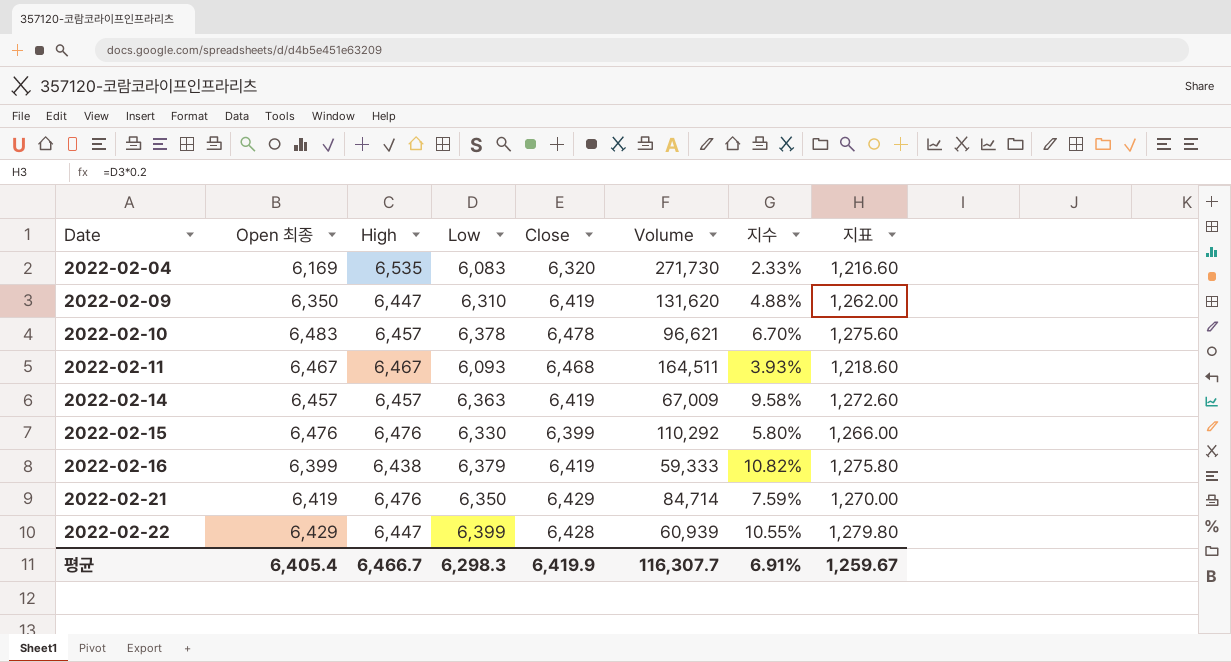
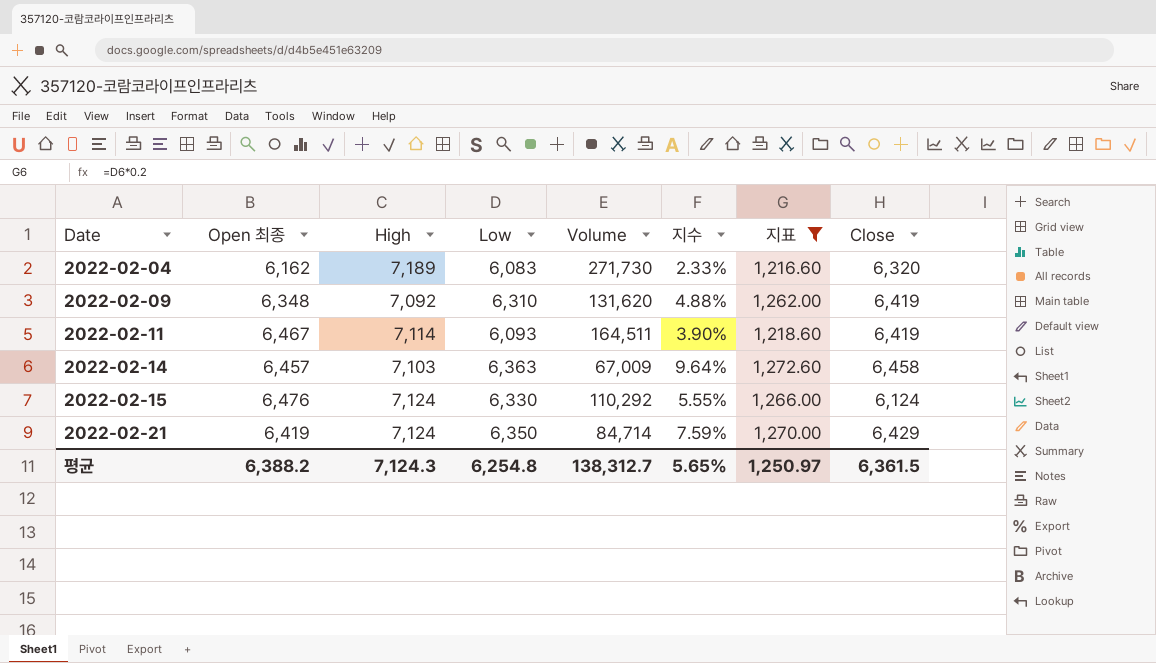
filter: none -> 지표 <= 1,272.60
column Close | position: 5 -> 8
2022-02-04 | Open 최종: 6,169 -> 6,162
2022-02-04 | High: 6,535 -> 7,189
2022-02-09 | Open 최종: 6,350 -> 6,348
2022-02-09 | High: 6,447 -> 7,092
2022-02-11 | High: 6,467 -> 7,114
2022-02-11 | 지수: 3.93% -> 3.90%
2022-02-11 | Close: 6,468 -> 6,419
2022-02-14 | High: 6,457 -> 7,103
2022-02-14 | 지수: 9.58% -> 9.64%
2022-02-14 | Close: 6,419 -> 6,458
2022-02-15 | High: 6,476 -> 7,124
2022-02-15 | 지수: 5.80% -> 5.55%
2022-02-15 | Close: 6,399 -> 6,124
2022-02-21 | High: 6,476 -> 7,124
평균 | Open 최종: 6,405.4 -> 6,388.2
평균 | High: 6,466.7 -> 7,124.3
평균 | Low: 6,298.3 -> 6,254.8
평균 | Volume: 116,307.7 -> 138,312.7
평균 | 지수: 6.91% -> 5.65%
평균 | 지표: 1,259.67 -> 1,250.97
평균 | Close: 6,419.9 -> 6,361.5

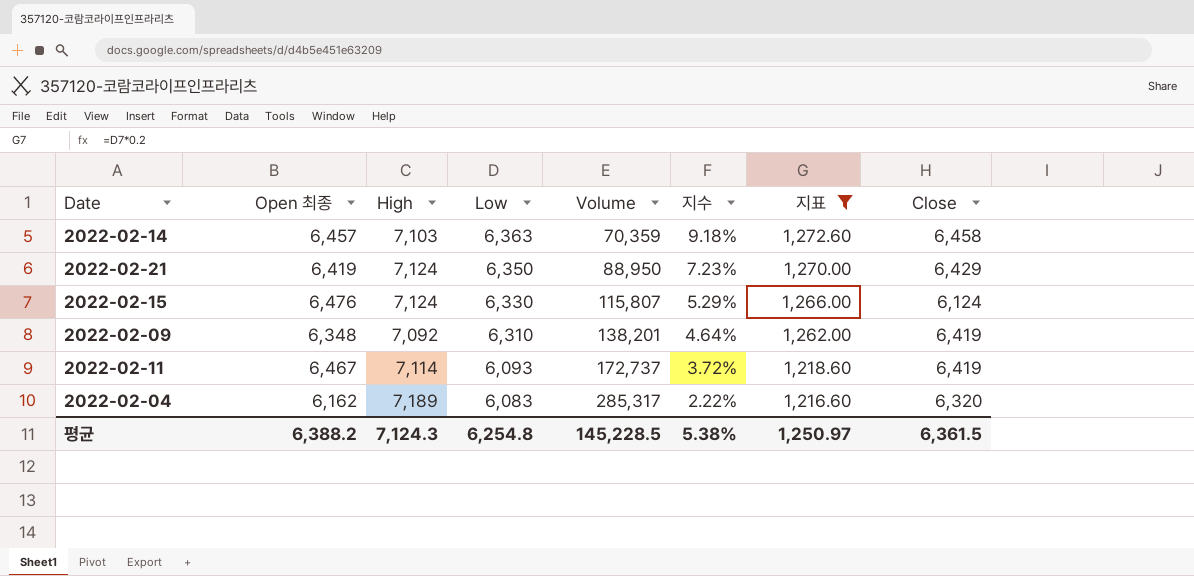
row order: Date ascending -> Low descending
2022-02-14 | Volume: 67,009 -> 70,359
2022-02-14 | 지수: 9.64% -> 9.18%
2022-02-21 | Volume: 84,714 -> 88,950
2022-02-21 | 지수: 7.59% -> 7.23%
2022-02-15 | Volume: 110,292 -> 115,807
2022-02-15 | 지수: 5.55% -> 5.29%
2022-02-09 | Volume: 131,620 -> 138,201
2022-02-09 | 지수: 4.88% -> 4.64%
2022-02-11 | Volume: 164,511 -> 172,737
2022-02-11 | 지수: 3.90% -> 3.72%
2022-02-04 | Volume: 271,730 -> 285,317
2022-02-04 | 지수: 2.33% -> 2.22%
평균 | Volume: 138,312.7 -> 145,228.5
평균 | 지수: 5.65% -> 5.38%

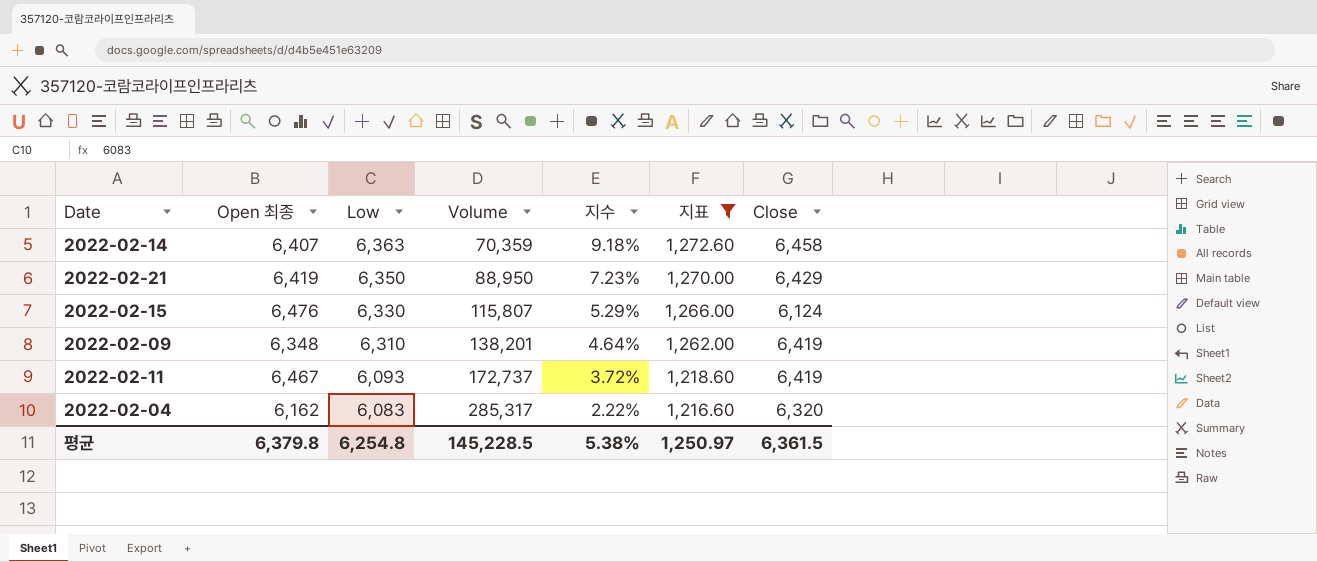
column High | position: 3 -> none
2022-02-14 | Open 최종: 6,457 -> 6,407
평균 | Open 최종: 6,388.2 -> 6,379.8

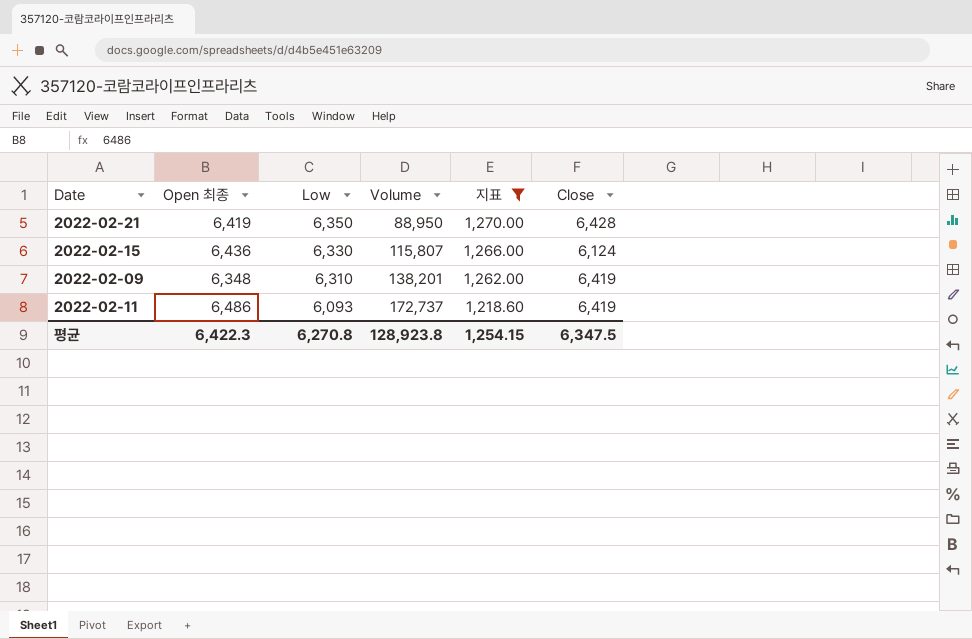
column 지수 | formula: [Close] / [Volume] -> none
row 2022-02-14: 6,407 | 6,363 | 70,359 | 9.18% | 1,272.60 | 6,458 -> none
row 2022-02-04: 6,162 | 6,083 | 285,317 | 2.22% | 1,216.60 | 6,320 -> none
2022-02-21 | Close: 6,429 -> 6,428
2022-02-15 | Open 최종: 6,476 -> 6,436
2022-02-11 | Open 최종: 6,467 -> 6,486
평균 | Open 최종: 6,379.8 -> 6,422.3
평균 | Low: 6,254.8 -> 6,270.8
평균 | Volume: 145,228.5 -> 128,923.8
평균 | 지표: 1,250.97 -> 1,254.15
평균 | Close: 6,361.5 -> 6,347.5

